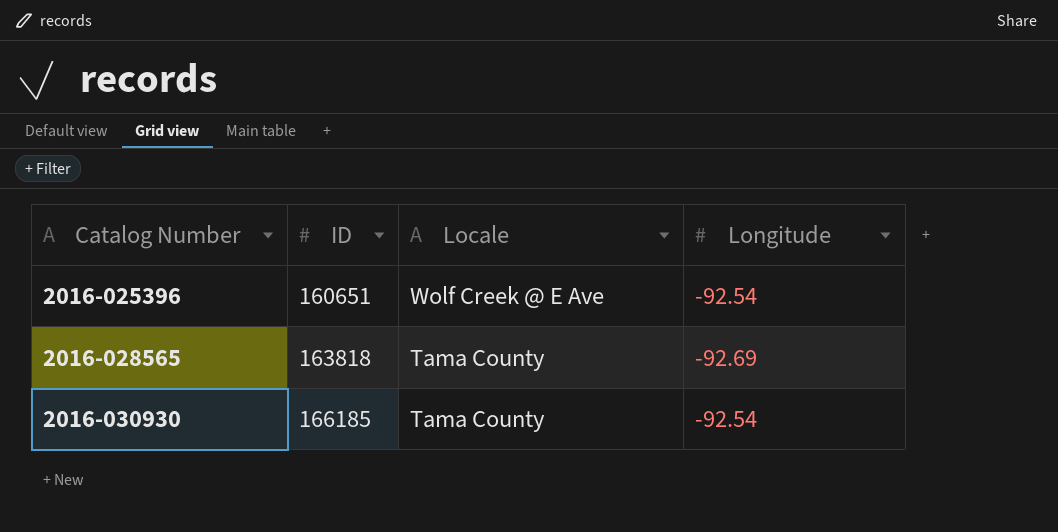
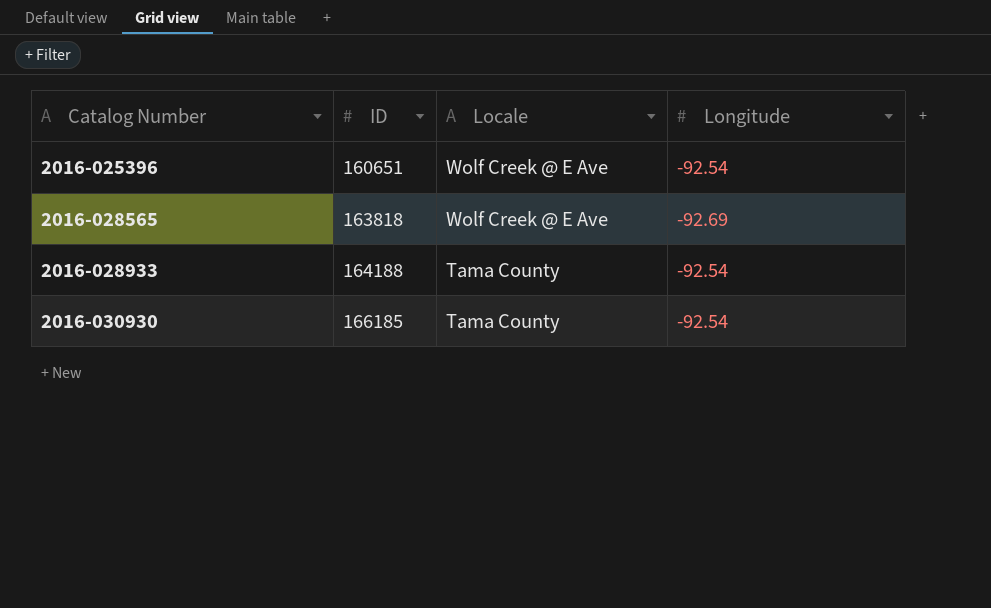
2016-028565 | Locale: Tama County -> Wolf Creek @ E Ave
row 2016-028933: none -> 164188 | Tama County | -92.54

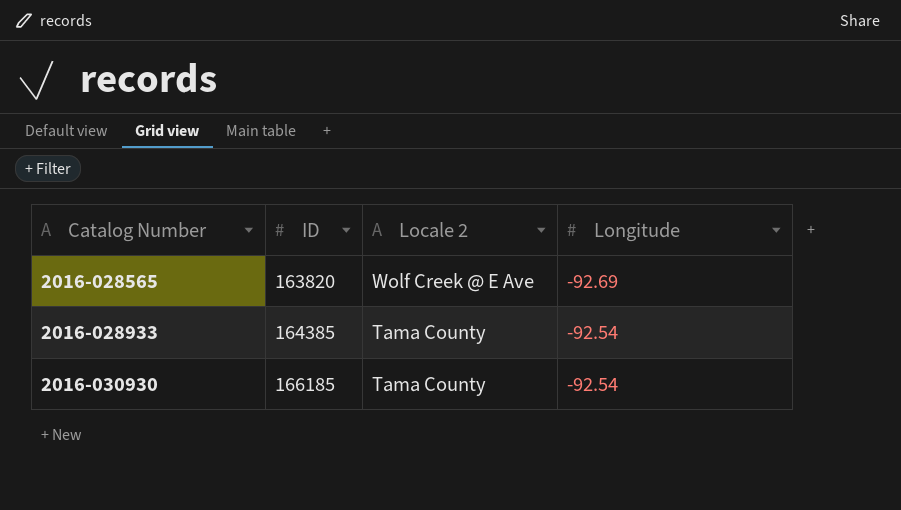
column name: Locale -> Locale 2
row 2016-025396: 160651 | Wolf Creek @ E Ave | -92.54 -> none
2016-028565 | ID: 163818 -> 163820
2016-028933 | ID: 164188 -> 164385

